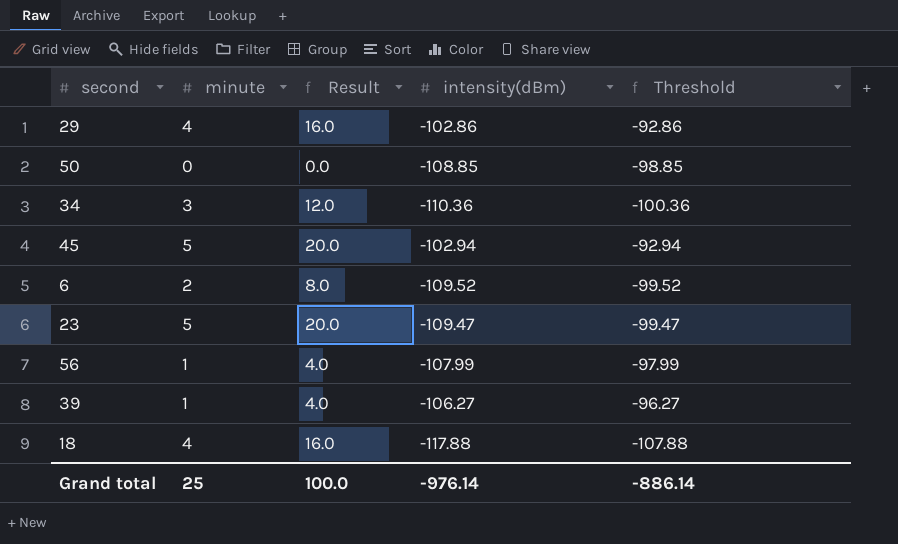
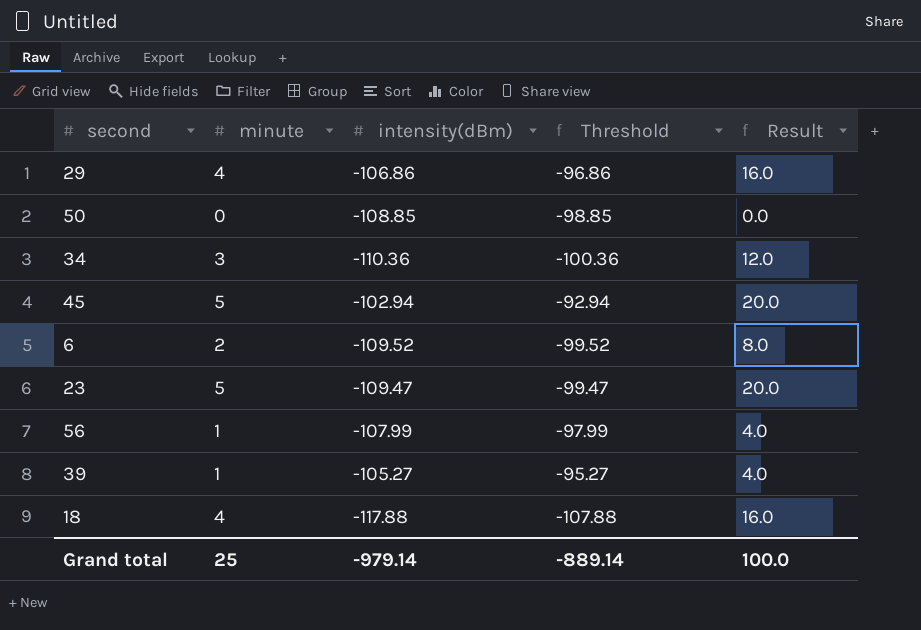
column Result | position: 3 -> 5
29 | intensity(dBm): -102.86 -> -106.86
29 | Threshold: -92.86 -> -96.86
39 | intensity(dBm): -106.27 -> -105.27
39 | Threshold: -96.27 -> -95.27
Grand total | intensity(dBm): -976.14 -> -979.14
Grand total | Threshold: -886.14 -> -889.14

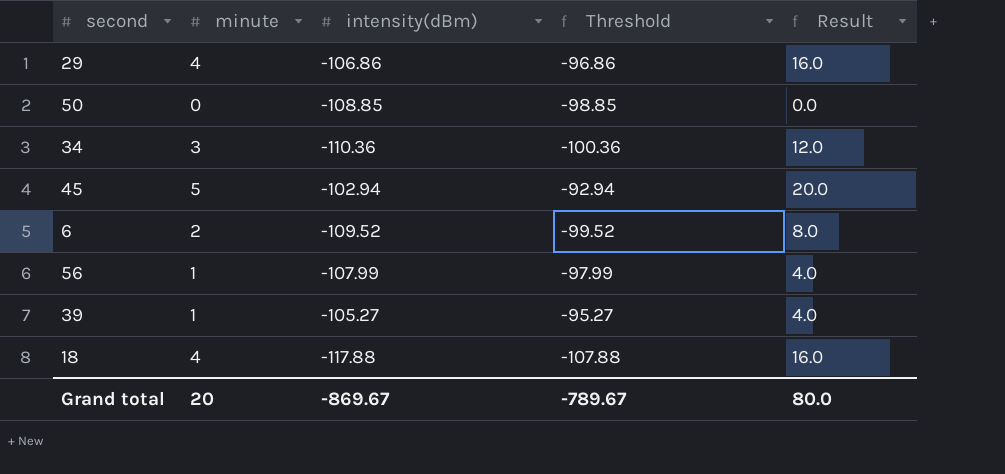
row 23: 5 | -109.47 | -99.47 | 20.0 -> none
Grand total | minute: 25 -> 20
Grand total | intensity(dBm): -979.14 -> -869.67
Grand total | Threshold: -889.14 -> -789.67
Grand total | Result: 100.0 -> 80.0

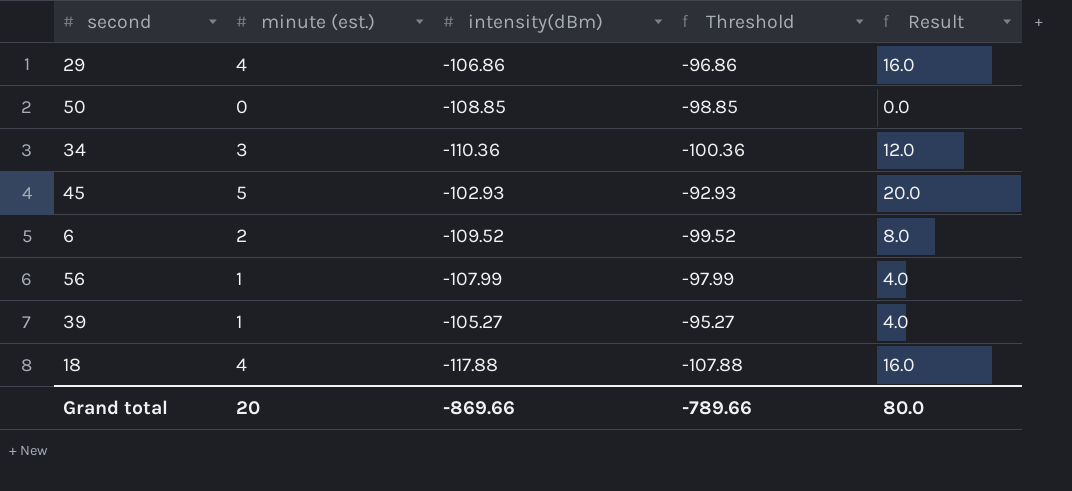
column name: minute -> minute (est.)
45 | intensity(dBm): -102.94 -> -102.93
45 | Threshold: -92.94 -> -92.93
Grand total | intensity(dBm): -869.67 -> -869.66
Grand total | Threshold: -789.67 -> -789.66

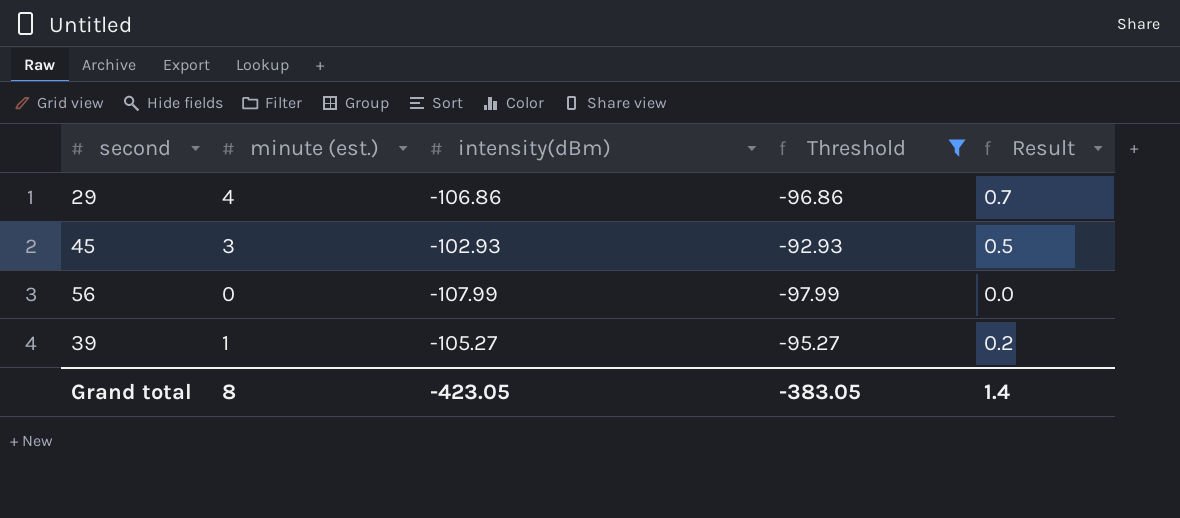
filter: none -> Threshold >= -97.99
column Result | formula: [minute (est.)] * 4 -> [minute (est.)] * 0.18
45 | minute (est.): 5 -> 3
56 | minute (est.): 1 -> 0
Grand total | minute (est.): 20 -> 8
Grand total | intensity(dBm): -869.66 -> -423.05
Grand total | Threshold: -789.66 -> -383.05
Grand total | Result: 80.0 -> 1.4

